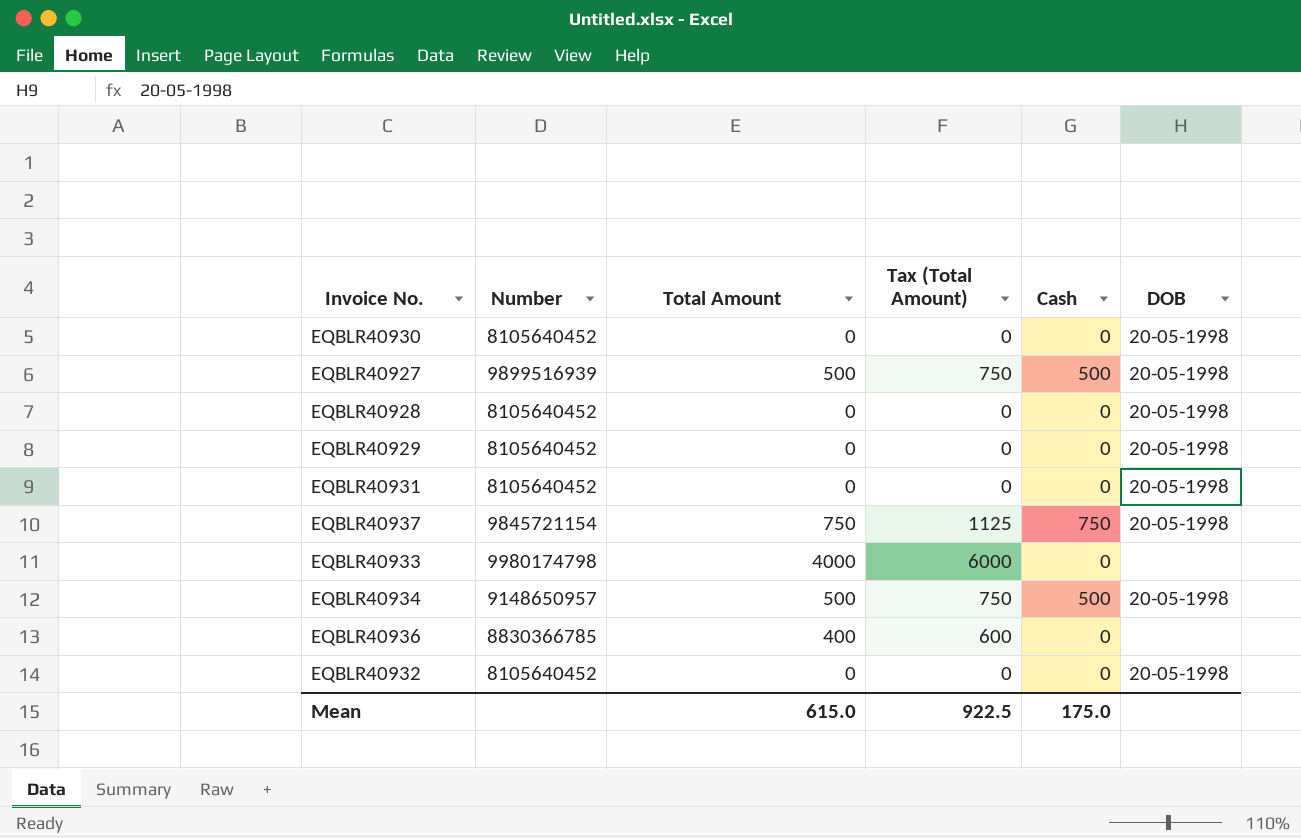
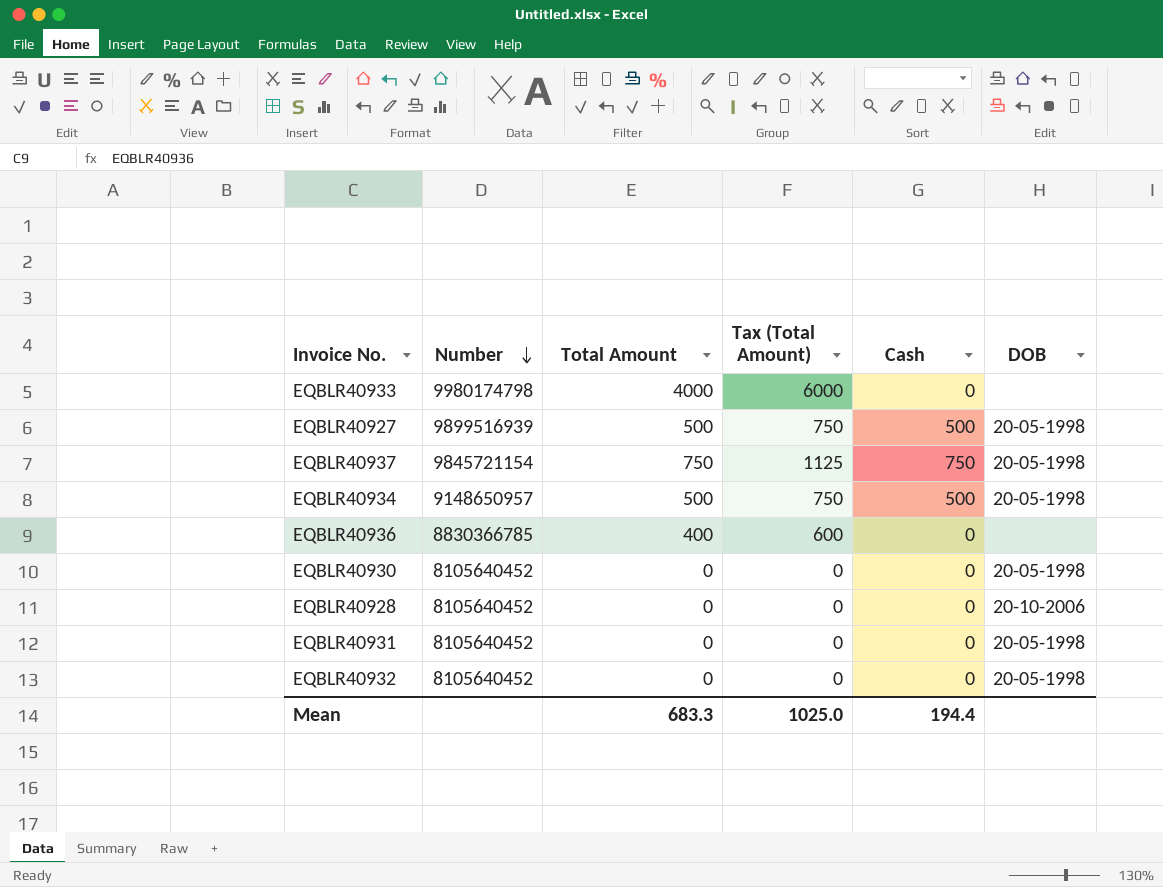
row order: none -> Number descending
row EQBLR40929: 8105640452 | 0 | 0 | 0 | 20-05-1998 -> none
EQBLR40928 | DOB: 20-05-1998 -> 20-10-2006
Mean | Total Amount: 615.0 -> 683.3
Mean | Tax (Total Amount): 922.5 -> 1025.0
Mean | Cash: 175.0 -> 194.4

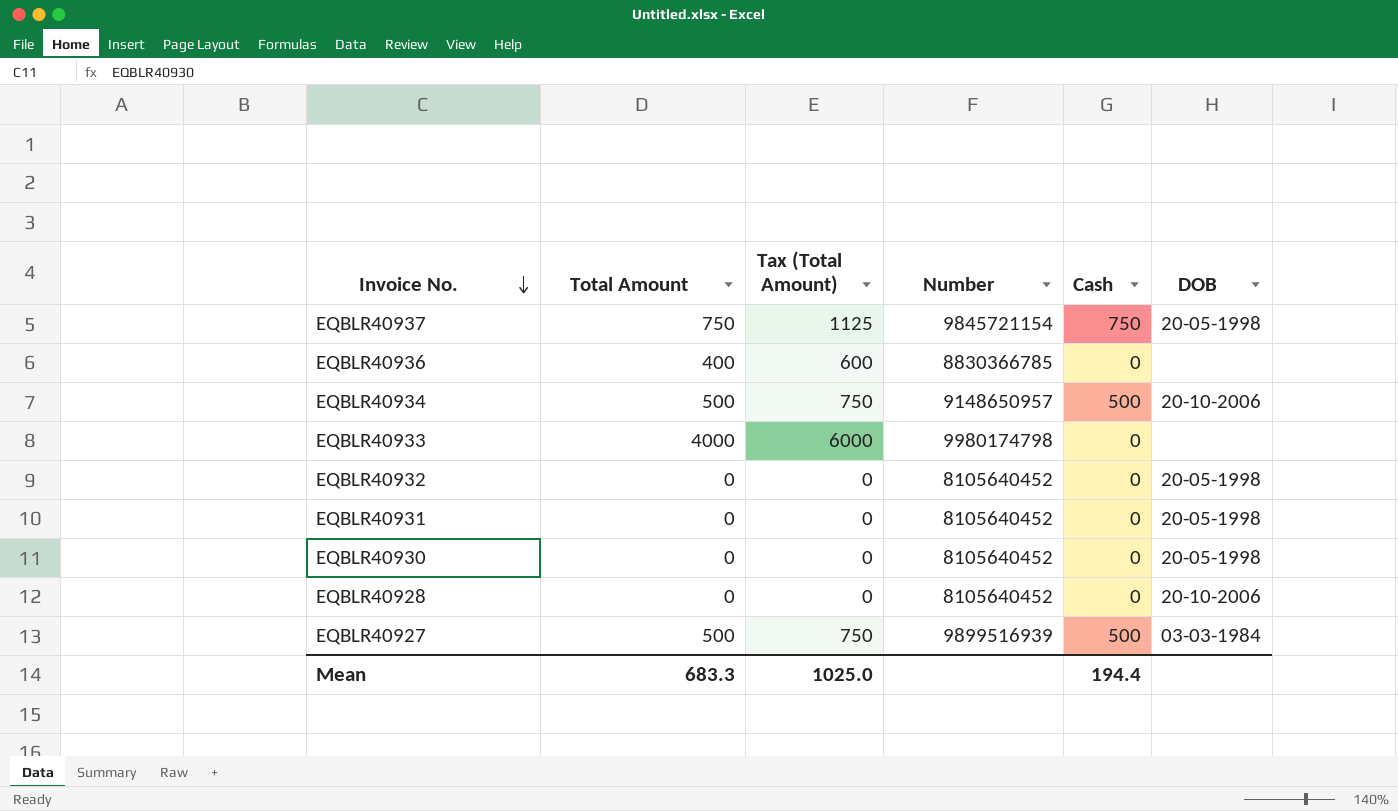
row order: Number descending -> Invoice No. descending
column Number | position: 2 -> 4
EQBLR40934 | DOB: 20-05-1998 -> 20-10-2006
EQBLR40927 | DOB: 20-05-1998 -> 03-03-1984

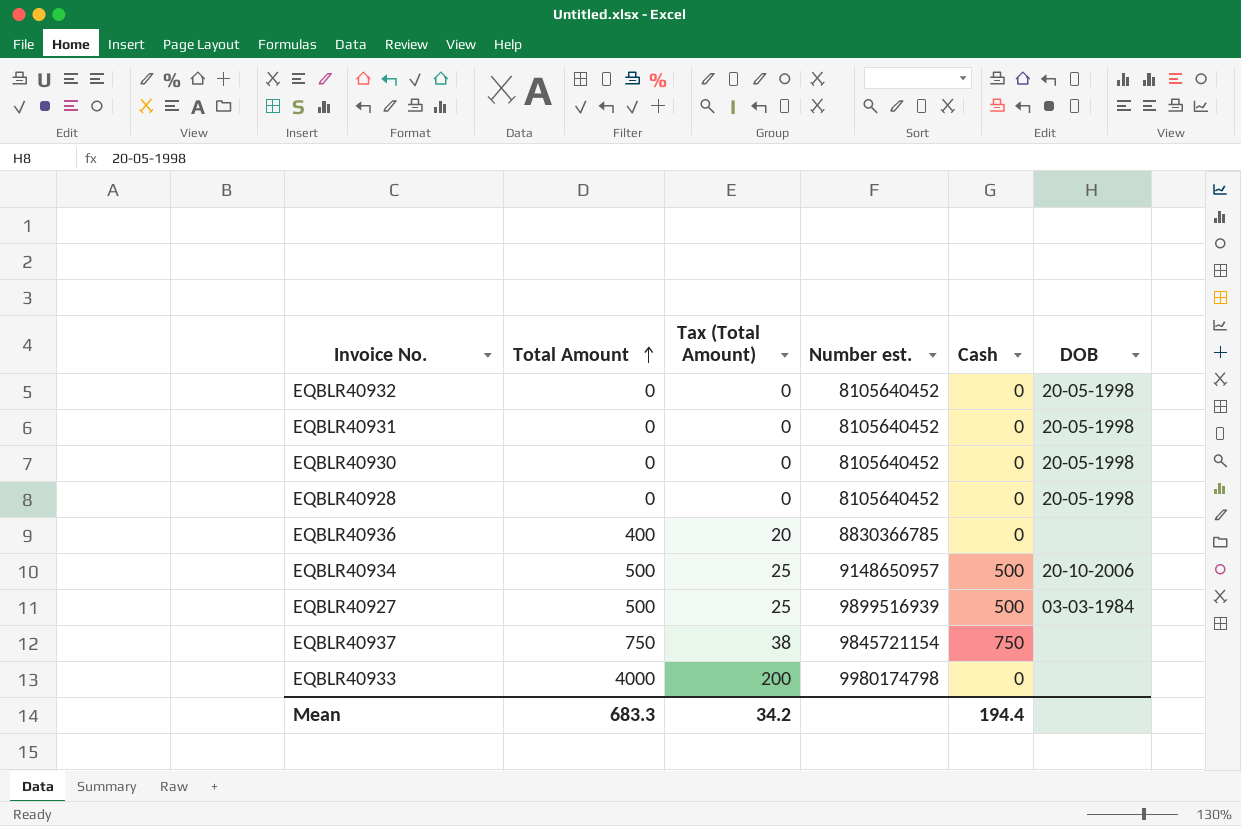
row order: Invoice No. descending -> Total Amount ascending
column Tax (Total Amount) | formula: [Total Amount] * 1.5 -> [Total Amount] * 0.05
column name: Number -> Number est.
EQBLR40928 | DOB: 20-10-2006 -> 20-05-1998
EQBLR40937 | DOB: 20-05-1998 -> none
Mean | Tax (Total Amount): 1025.0 -> 34.2

